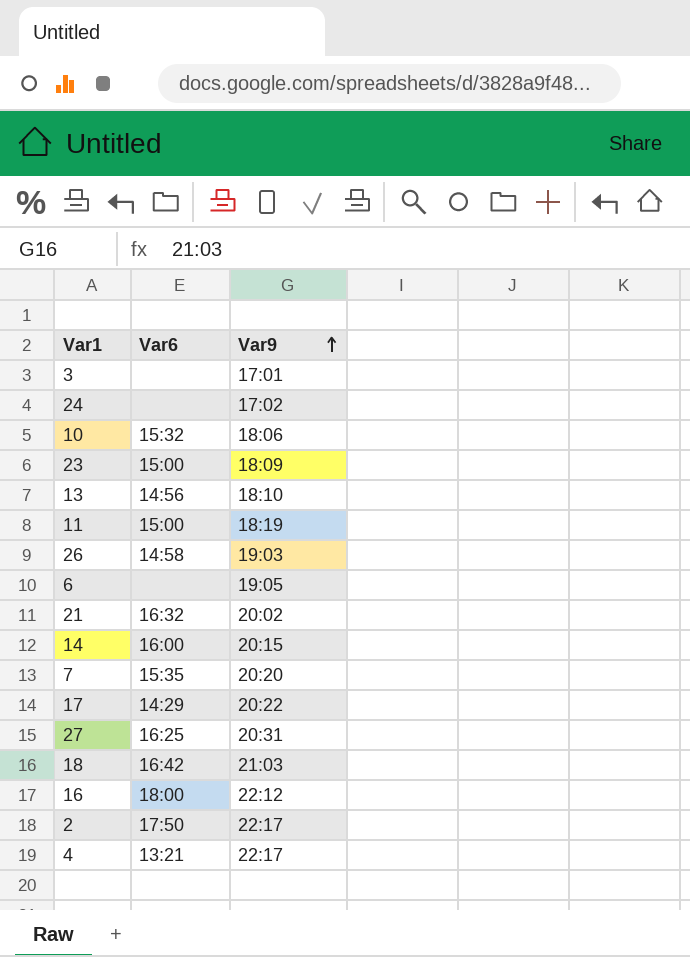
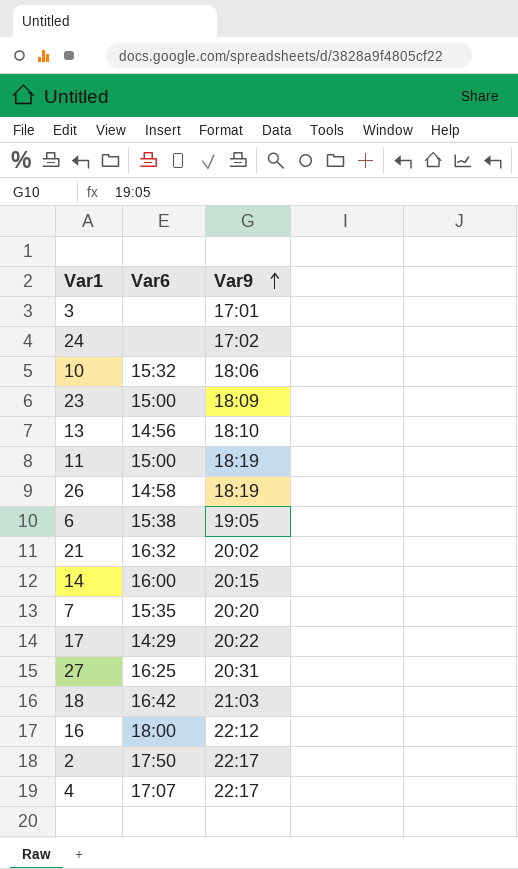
26 | Var9: 19:03 -> 18:19
6 | Var6: none -> 15:38
4 | Var6: 13:21 -> 17:07

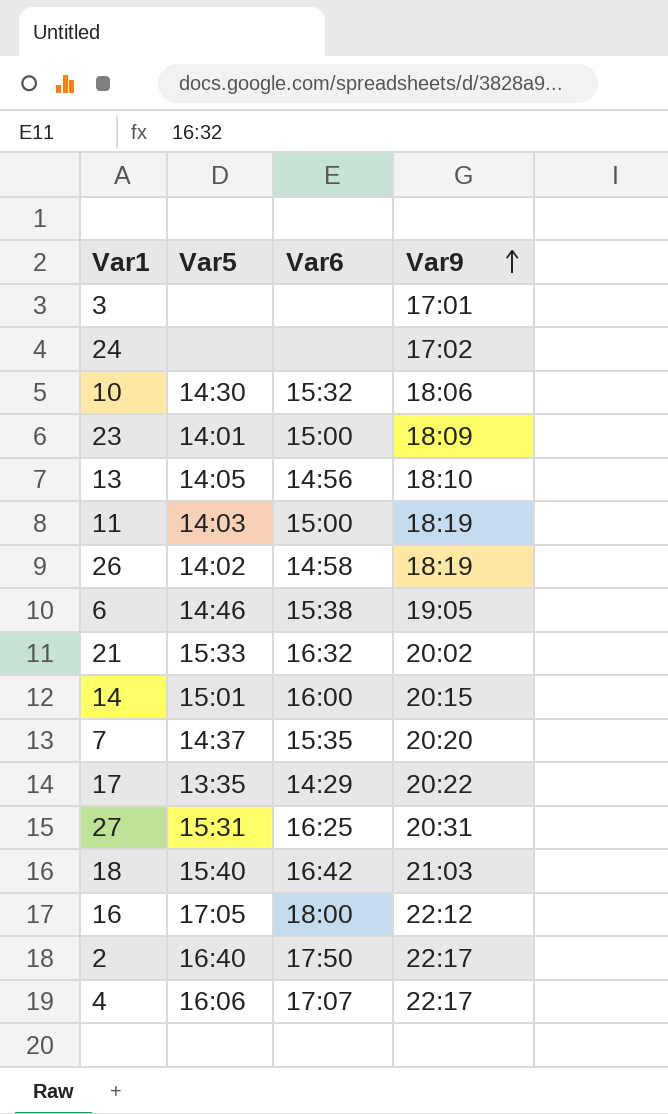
column Var5 | position: none -> 2

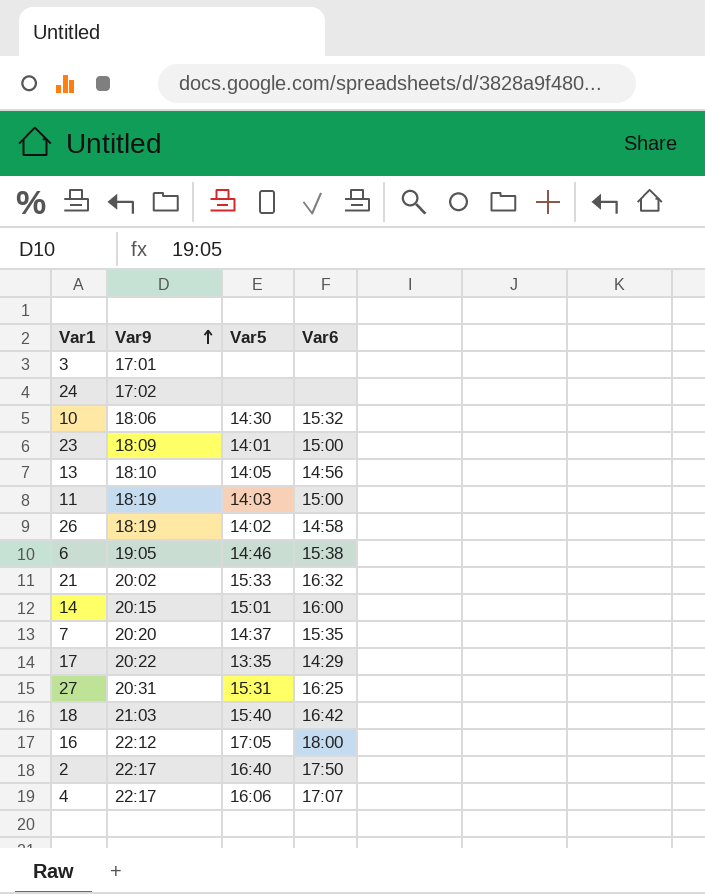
column Var9 | position: 4 -> 2

